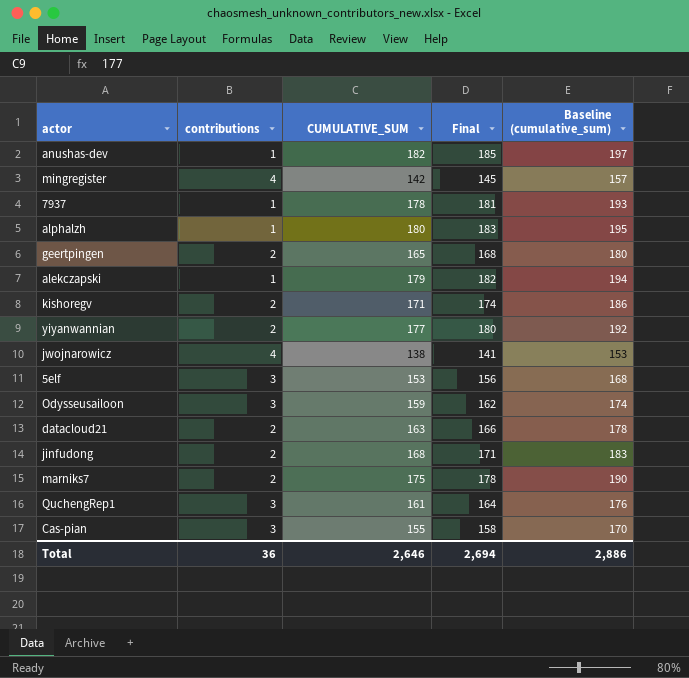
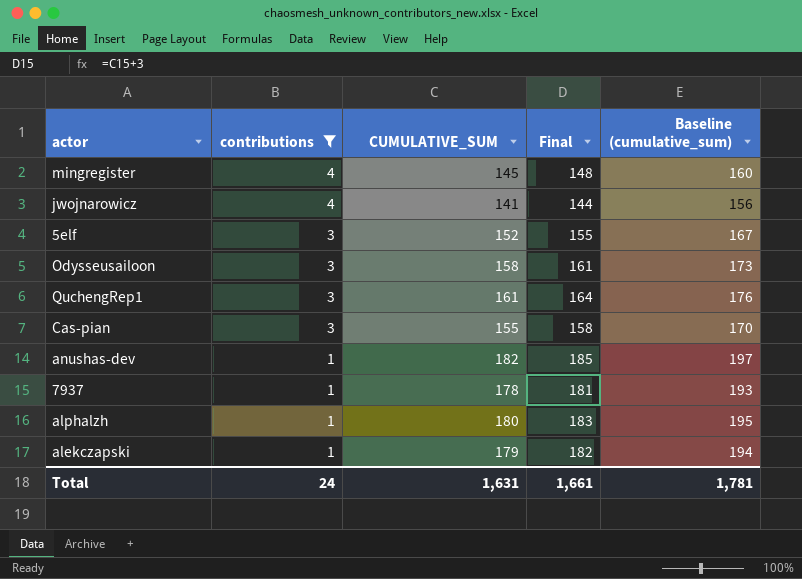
filter: none -> contributions != 2
row order: none -> contributions descending
mingregister | CUMULATIVE_SUM: 142 -> 145
mingregister | Final: 145 -> 148
mingregister | Baseline (cumulative_sum): 157 -> 160
jwojnarowicz | CUMULATIVE_SUM: 138 -> 141
jwojnarowicz | Final: 141 -> 144
jwojnarowicz | Baseline (cumulative_sum): 153 -> 156
5elf | CUMULATIVE_SUM: 153 -> 152
5elf | Final: 156 -> 155
5elf | Baseline (cumulative_sum): 168 -> 167
Odysseusailoon | CUMULATIVE_SUM: 159 -> 158
Odysseusailoon | Final: 162 -> 161
Odysseusailoon | Baseline (cumulative_sum): 174 -> 173
Total | contributions: 36 -> 24
Total | CUMULATIVE_SUM: 2,646 -> 1,631
Total | Final: 2,694 -> 1,661
Total | Baseline (cumulative_sum): 2,886 -> 1,781

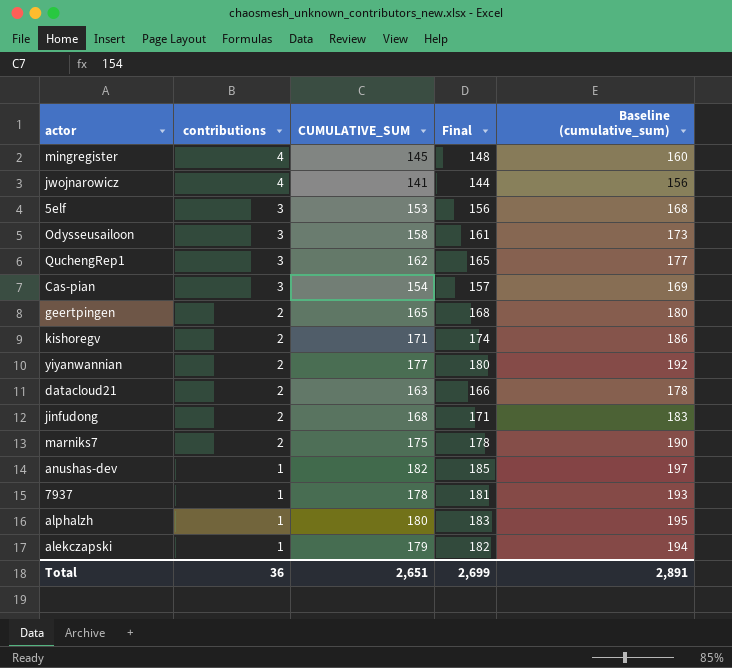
filter: contributions != 2 -> none
5elf | CUMULATIVE_SUM: 152 -> 153
5elf | Final: 155 -> 156
5elf | Baseline (cumulative_sum): 167 -> 168
QuchengRep1 | CUMULATIVE_SUM: 161 -> 162
QuchengRep1 | Final: 164 -> 165
QuchengRep1 | Baseline (cumulative_sum): 176 -> 177
Cas-pian | CUMULATIVE_SUM: 155 -> 154
Cas-pian | Final: 158 -> 157
Cas-pian | Baseline (cumulative_sum): 170 -> 169
Total | contributions: 24 -> 36
Total | CUMULATIVE_SUM: 1,631 -> 2,651
Total | Final: 1,661 -> 2,699
Total | Baseline (cumulative_sum): 1,781 -> 2,891

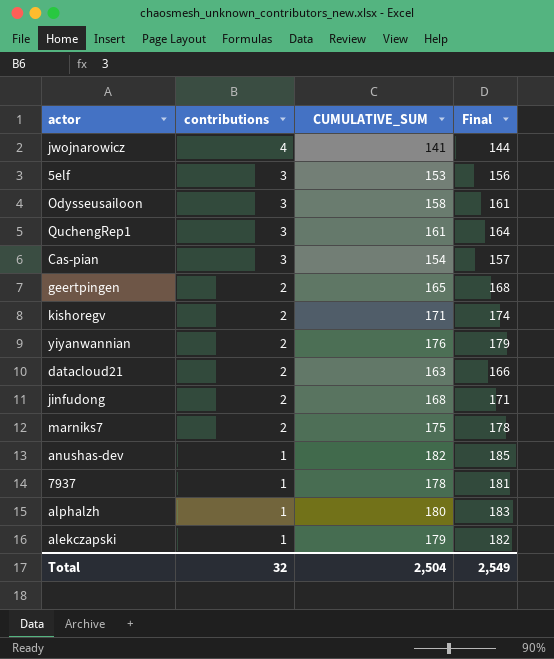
column Baseline (cumulative_sum) | formula: [CUMULATIVE_SUM] + 15 -> none
row mingregister: 4 | 145 | 148 | 160 -> none
QuchengRep1 | CUMULATIVE_SUM: 162 -> 161
QuchengRep1 | Final: 165 -> 164
yiyanwannian | CUMULATIVE_SUM: 177 -> 176
yiyanwannian | Final: 180 -> 179
Total | contributions: 36 -> 32
Total | CUMULATIVE_SUM: 2,651 -> 2,504
Total | Final: 2,699 -> 2,549

